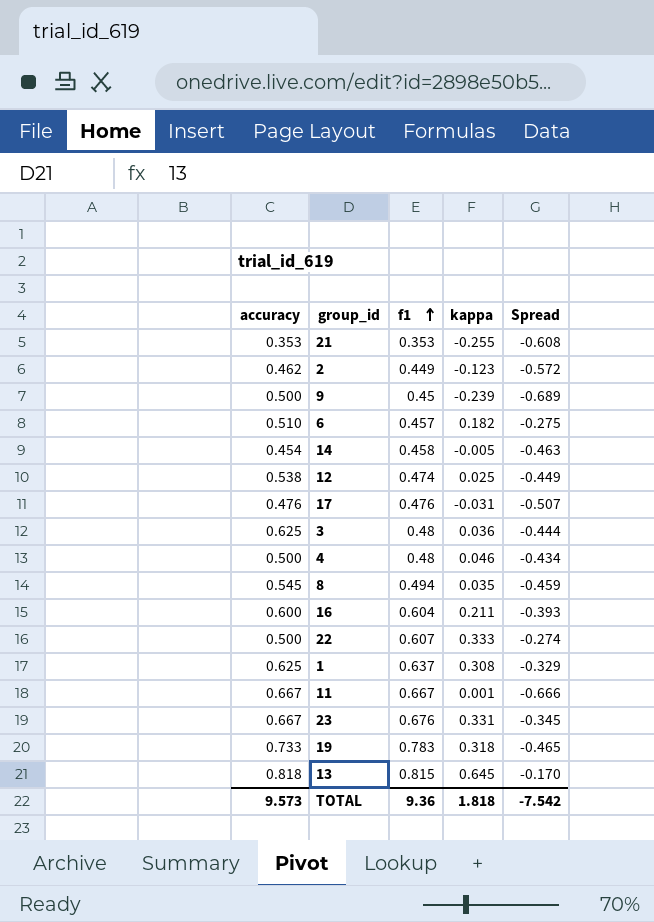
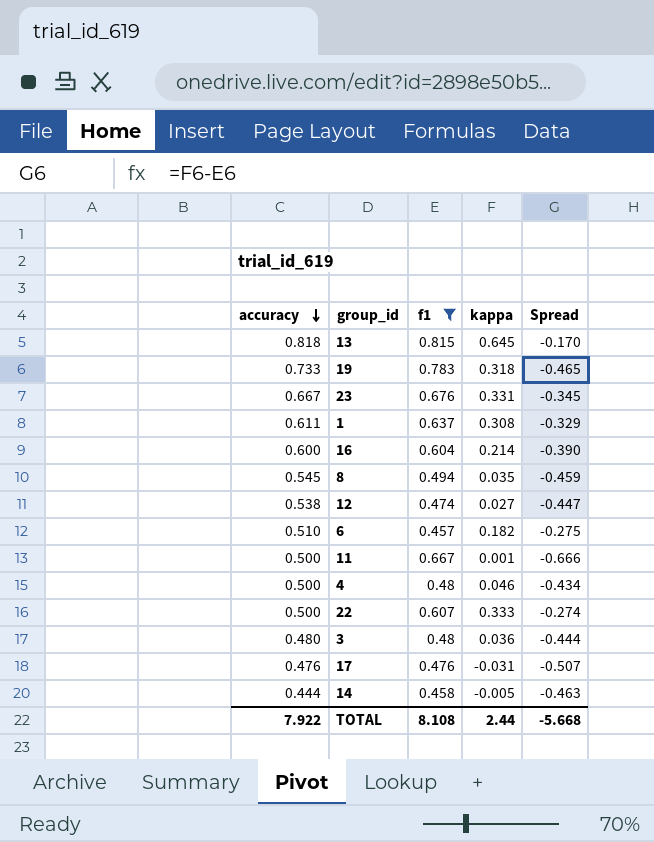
filter: none -> f1 >= 0.457
row order: f1 ascending -> accuracy descending
1 | accuracy: 0.625 -> 0.611
16 | kappa: 0.211 -> 0.214
16 | Spread: -0.393 -> -0.390
12 | kappa: 0.025 -> 0.027
12 | Spread: -0.449 -> -0.447
11 | accuracy: 0.667 -> 0.500
3 | accuracy: 0.625 -> 0.480
14 | accuracy: 0.454 -> 0.444
TOTAL | accuracy: 9.573 -> 7.922
TOTAL | f1: 9.36 -> 8.108
TOTAL | kappa: 1.818 -> 2.44
TOTAL | Spread: -7.542 -> -5.668

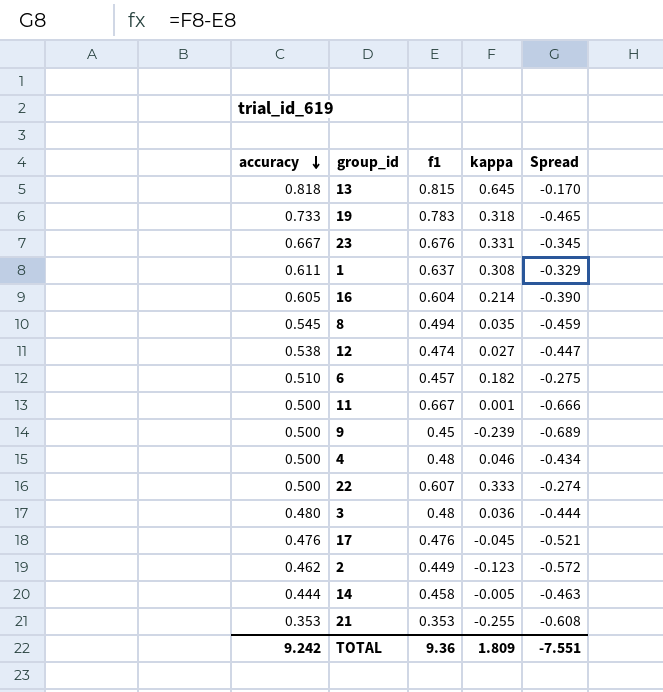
filter: f1 >= 0.457 -> none
16 | accuracy: 0.600 -> 0.605
17 | kappa: -0.031 -> -0.045
17 | Spread: -0.507 -> -0.521
TOTAL | accuracy: 7.922 -> 9.242
TOTAL | f1: 8.108 -> 9.36
TOTAL | kappa: 2.44 -> 1.809
TOTAL | Spread: -5.668 -> -7.551

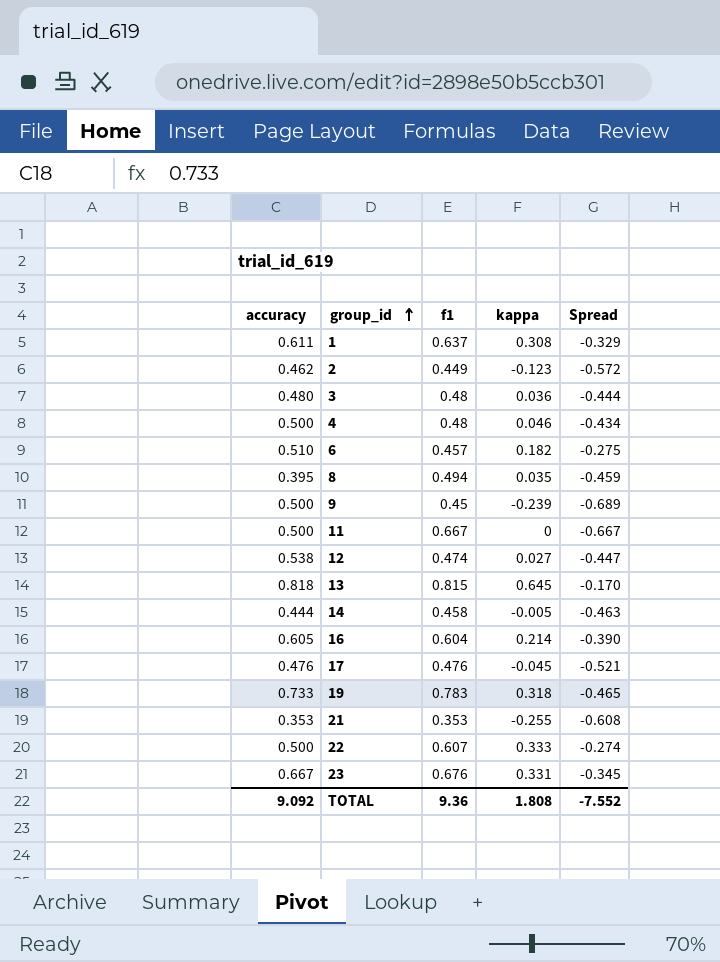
row order: accuracy descending -> group_id ascending
8 | accuracy: 0.545 -> 0.395
11 | kappa: 0.001 -> 0
11 | Spread: -0.666 -> -0.667
TOTAL | accuracy: 9.242 -> 9.092
TOTAL | kappa: 1.809 -> 1.808
TOTAL | Spread: -7.551 -> -7.552

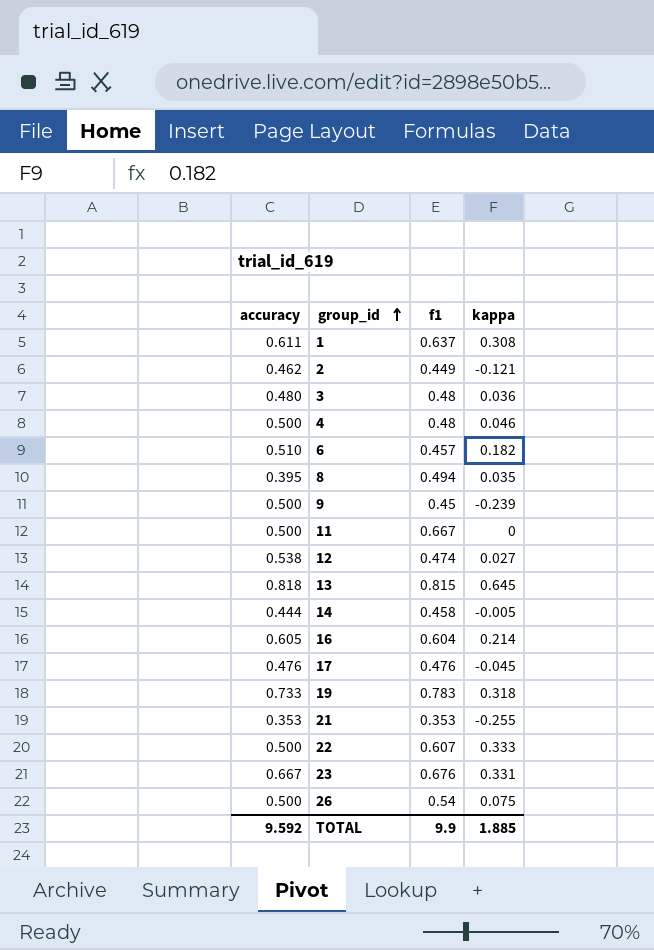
column Spread | formula: [kappa] - [f1] -> none
2 | kappa: -0.123 -> -0.121
row 26: none -> 0.500 | 0.54 | 0.075
TOTAL | accuracy: 9.092 -> 9.592
TOTAL | f1: 9.36 -> 9.9
TOTAL | kappa: 1.808 -> 1.885

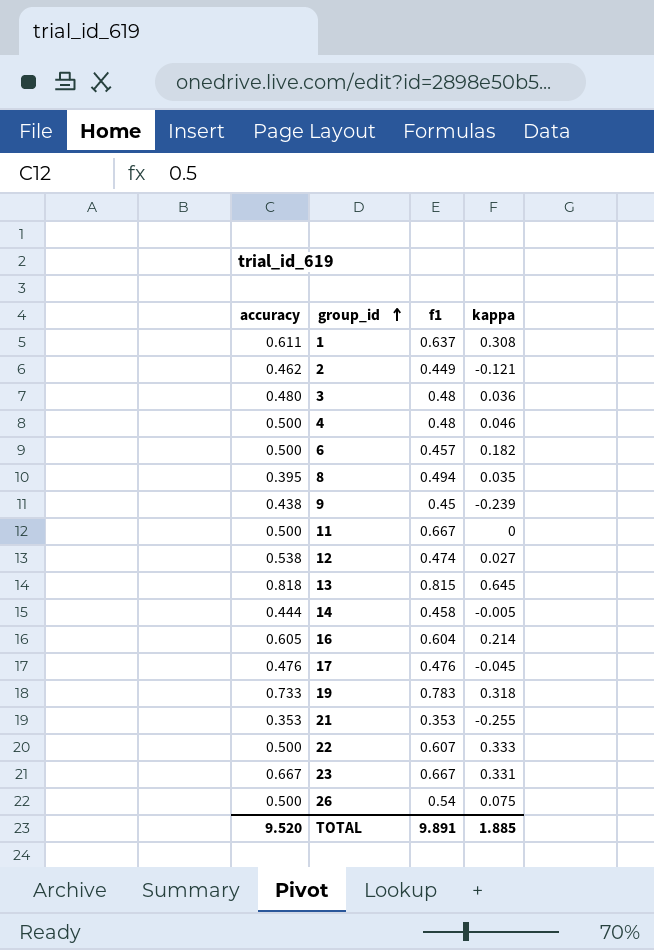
6 | accuracy: 0.510 -> 0.500
9 | accuracy: 0.500 -> 0.438
23 | f1: 0.676 -> 0.667
TOTAL | accuracy: 9.592 -> 9.520
TOTAL | f1: 9.9 -> 9.891

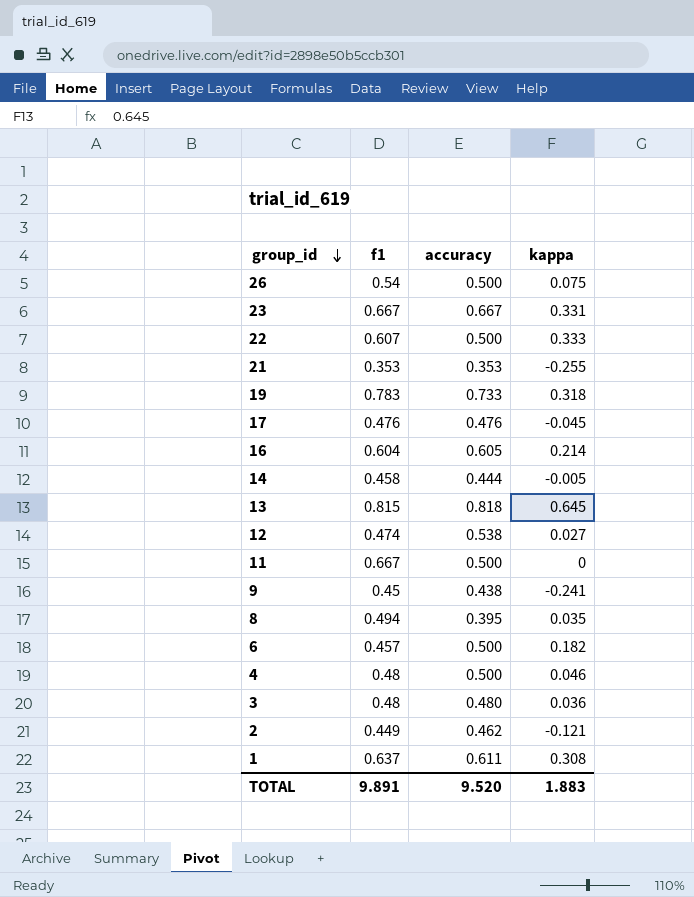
row order: group_id ascending -> group_id descending
column accuracy | position: 1 -> 3
9 | kappa: -0.239 -> -0.241
TOTAL | kappa: 1.885 -> 1.883

